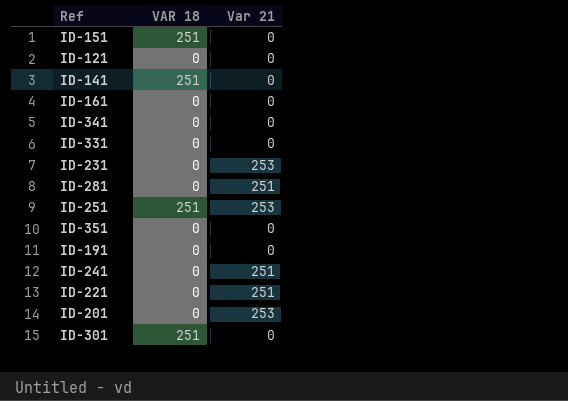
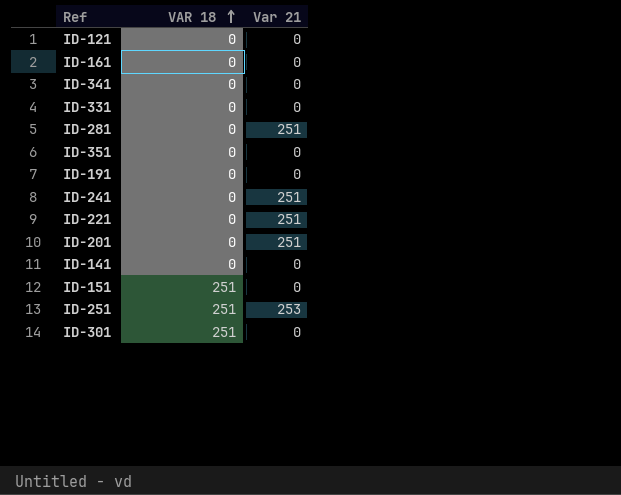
row order: none -> VAR 18 ascending
row ID-231: 0 | 253 -> none
ID-201 | Var 21: 253 -> 251
ID-141 | VAR 18: 251 -> 0

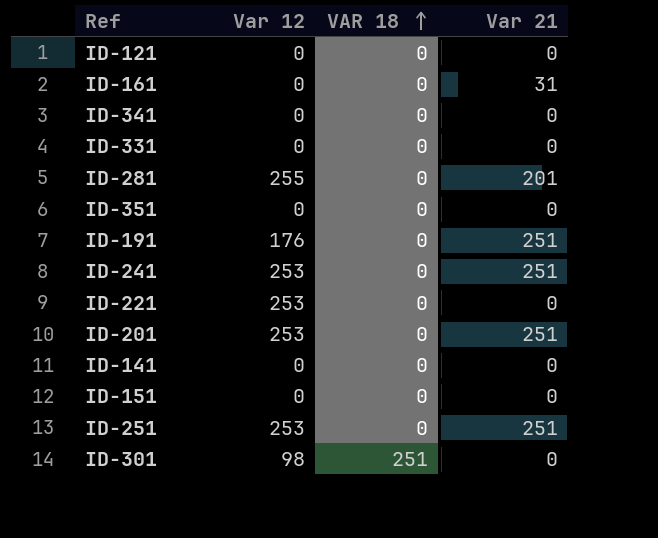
column Var 12 | position: none -> 2
ID-161 | Var 21: 0 -> 31
ID-281 | Var 21: 251 -> 201
ID-191 | Var 21: 0 -> 251
ID-221 | Var 21: 251 -> 0
ID-151 | VAR 18: 251 -> 0
ID-251 | VAR 18: 251 -> 0
ID-251 | Var 21: 253 -> 251

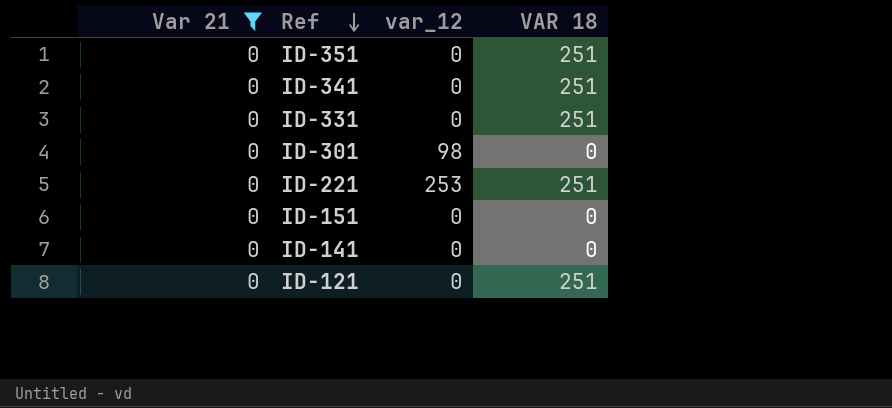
filter: none -> Var 21 = 0
row order: VAR 18 ascending -> Ref descending
column Var 21 | position: 4 -> 1
column name: Var 12 -> var_12
ID-351 | VAR 18: 0 -> 251
ID-341 | VAR 18: 0 -> 251
ID-331 | VAR 18: 0 -> 251
ID-301 | VAR 18: 251 -> 0
ID-221 | VAR 18: 0 -> 251
ID-121 | VAR 18: 0 -> 251

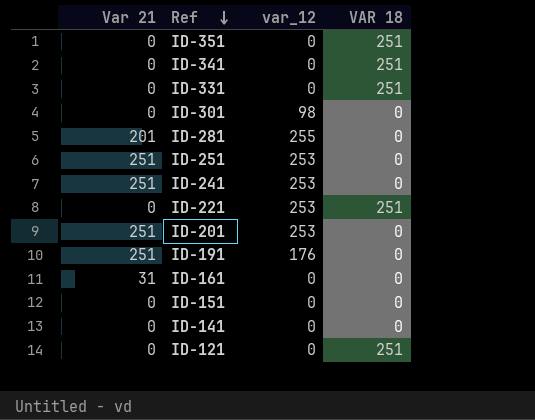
filter: Var 21 = 0 -> none

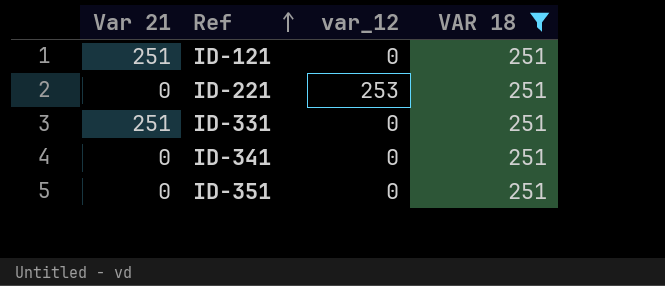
filter: none -> VAR 18 = 251
row order: Ref descending -> Ref ascending
ID-121 | Var 21: 0 -> 251
ID-331 | Var 21: 0 -> 251

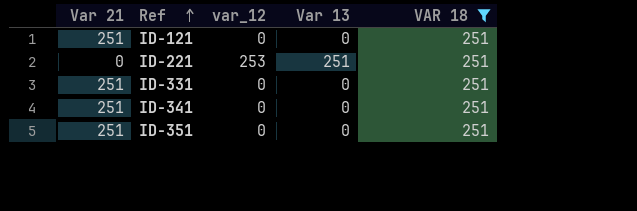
column Var 13 | position: none -> 4
ID-341 | Var 21: 0 -> 251
ID-351 | Var 21: 0 -> 251

